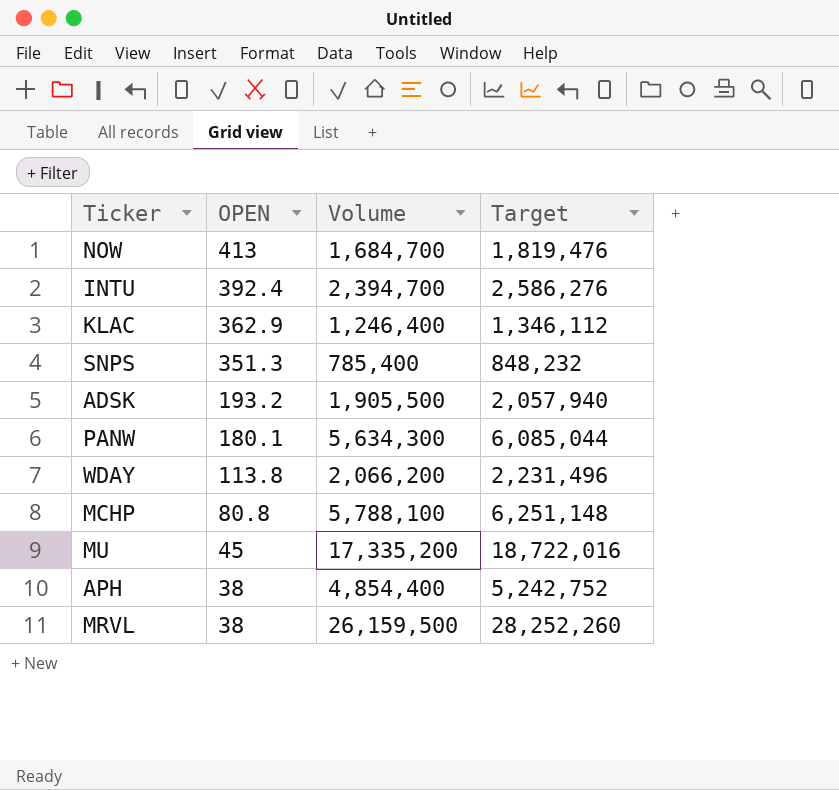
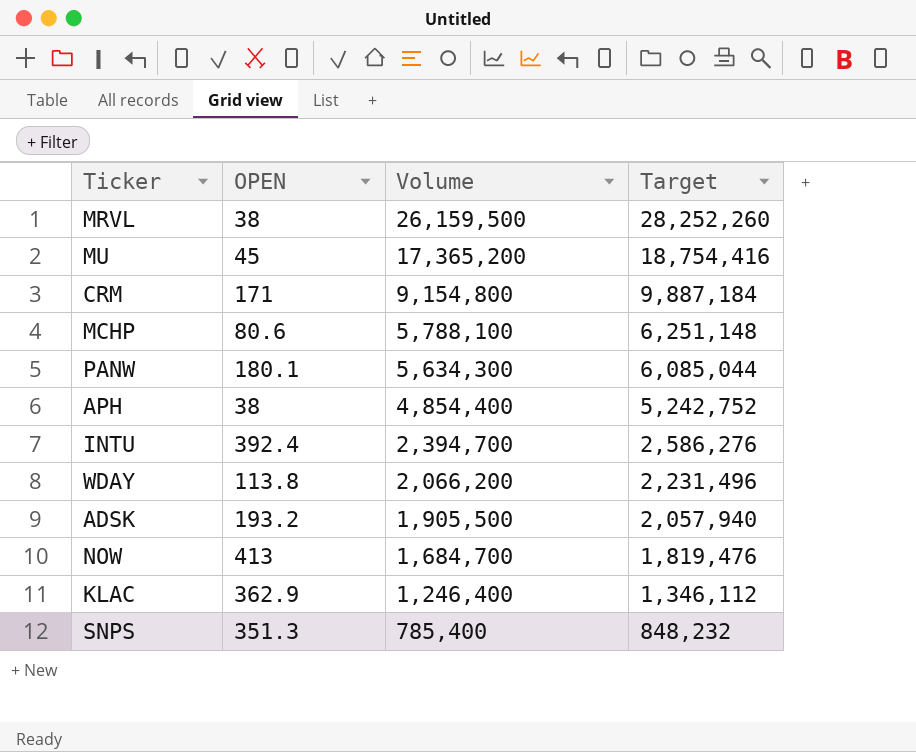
row order: OPEN descending -> Volume descending
MU | Volume: 17,335,200 -> 17,365,200
MU | Target: 18,722,016 -> 18,754,416
row CRM: none -> 171 | 9,154,800 | 9,887,184
MCHP | OPEN: 80.8 -> 80.6

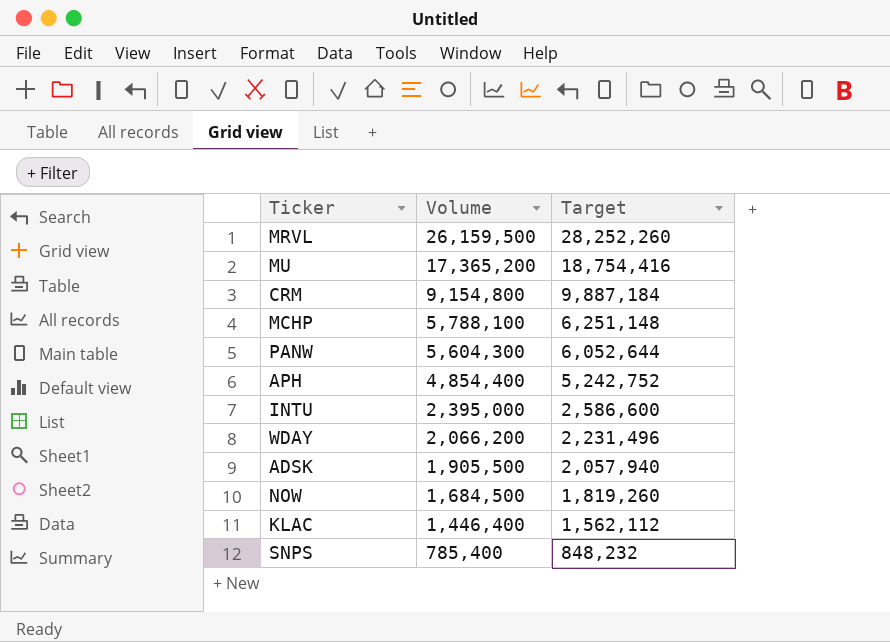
column OPEN | position: 2 -> none
PANW | Volume: 5,634,300 -> 5,604,300
PANW | Target: 6,085,044 -> 6,052,644
INTU | Volume: 2,394,700 -> 2,395,000
INTU | Target: 2,586,276 -> 2,586,600
NOW | Volume: 1,684,700 -> 1,684,500
NOW | Target: 1,819,476 -> 1,819,260
KLAC | Volume: 1,246,400 -> 1,446,400
KLAC | Target: 1,346,112 -> 1,562,112

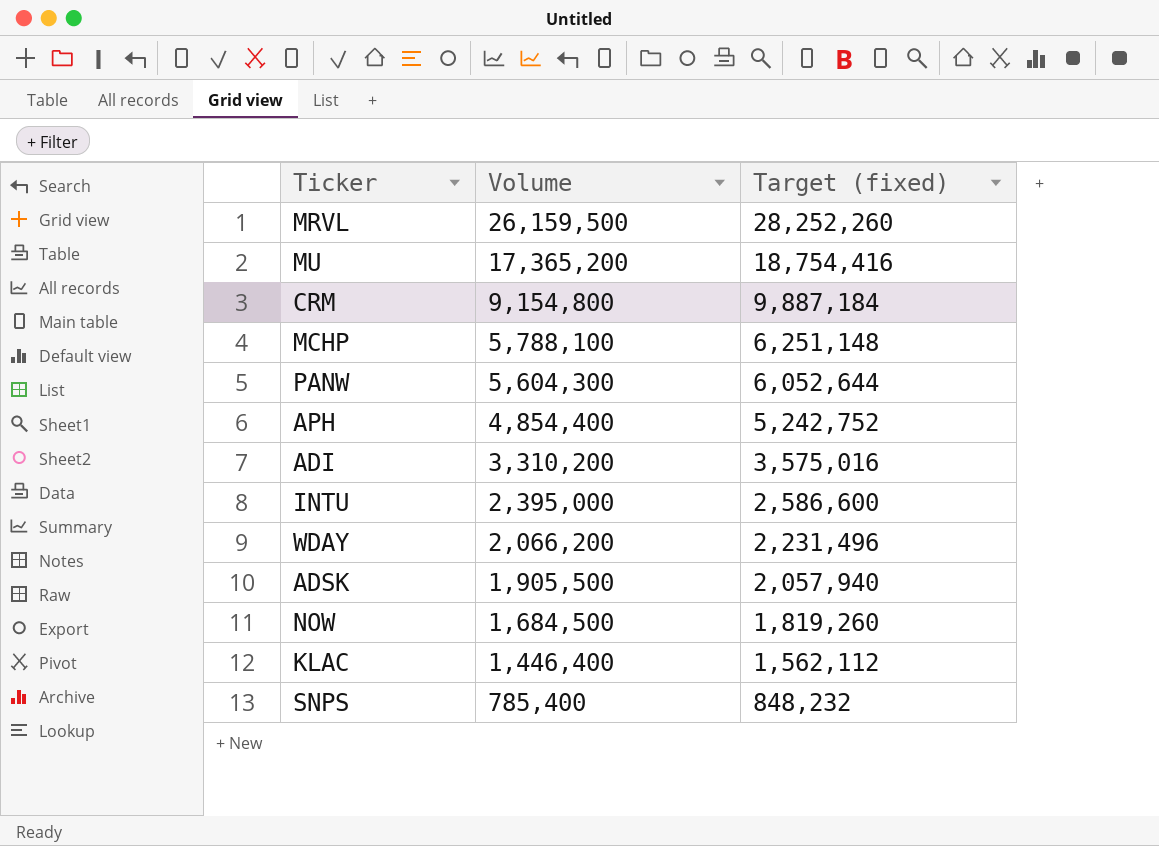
column name: Target -> Target (fixed)
row ADI: none -> 3,310,200 | 3,575,016

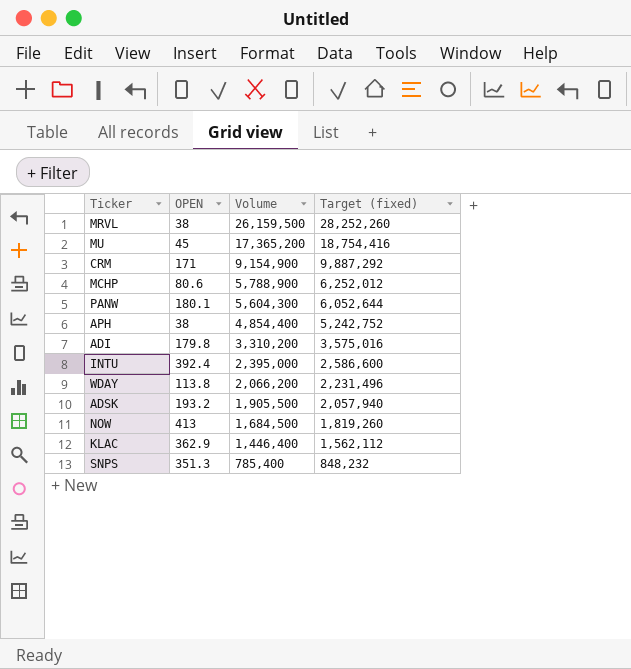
column OPEN | position: none -> 2
CRM | Volume: 9,154,800 -> 9,154,900
CRM | Target (fixed): 9,887,184 -> 9,887,292
MCHP | Volume: 5,788,100 -> 5,788,900
MCHP | Target (fixed): 6,251,148 -> 6,252,012

